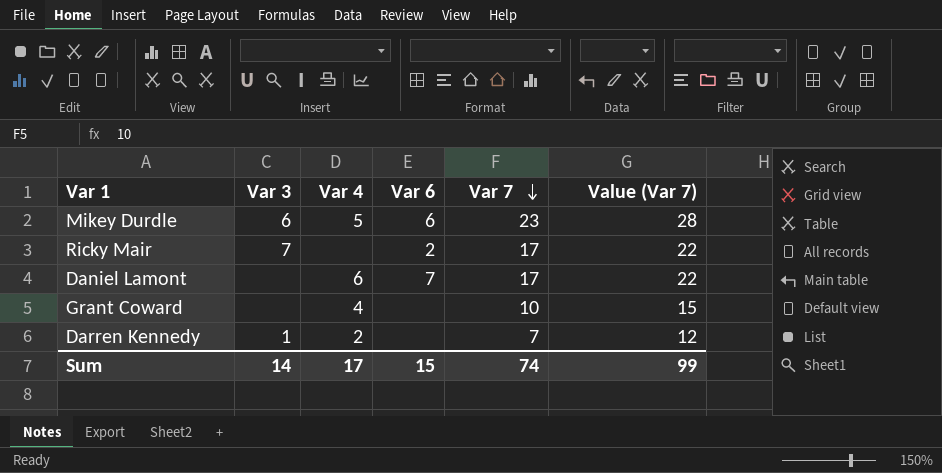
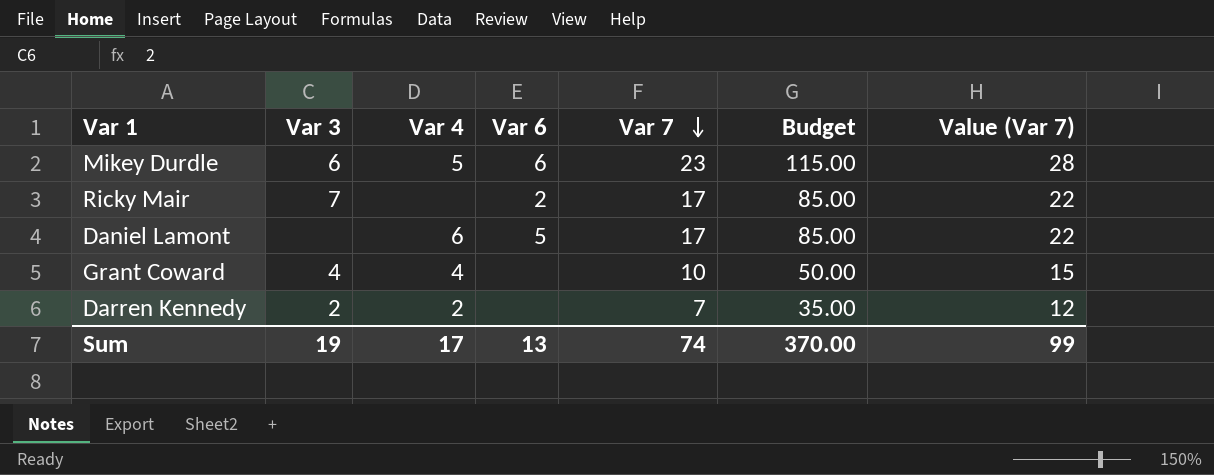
column Budget | formula: none -> [Var 7] * 5
Daniel Lamont | Var 6: 7 -> 5
Grant Coward | Var 3: none -> 4
Darren Kennedy | Var 3: 1 -> 2
Sum | Var 3: 14 -> 19
Sum | Var 6: 15 -> 13

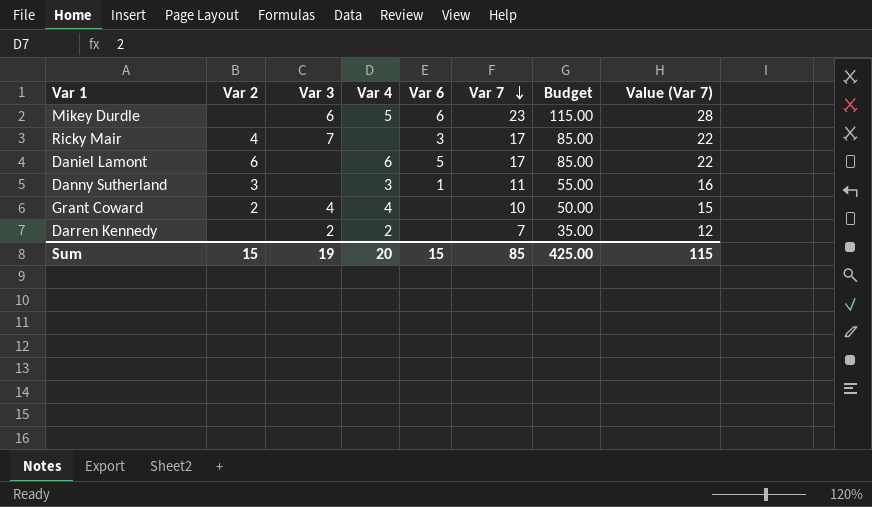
column Var 2 | position: none -> 2
Ricky Mair | Var 6: 2 -> 3
row Danny Sutherland: none -> 3 | none | 3 | 1 | 11 | 55.00 | 16
Sum | Var 4: 17 -> 20
Sum | Var 6: 13 -> 15
Sum | Var 7: 74 -> 85
Sum | Budget: 370.00 -> 425.00
Sum | Value (Var 7): 99 -> 115

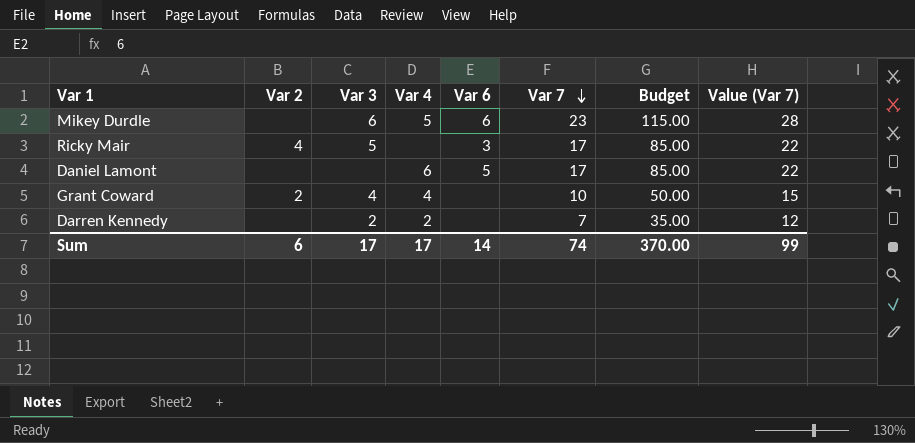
row Danny Sutherland: 3 | none | 3 | 1 | 11 | 55.00 | 16 -> none
Ricky Mair | Var 3: 7 -> 5
Daniel Lamont | Var 2: 6 -> none
Sum | Var 2: 15 -> 6
Sum | Var 3: 19 -> 17
Sum | Var 4: 20 -> 17
Sum | Var 6: 15 -> 14
Sum | Var 7: 85 -> 74
Sum | Budget: 425.00 -> 370.00
Sum | Value (Var 7): 115 -> 99

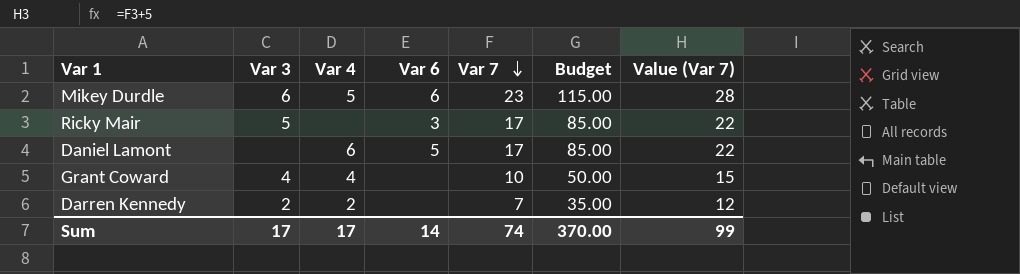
column Var 2 | position: 2 -> none

